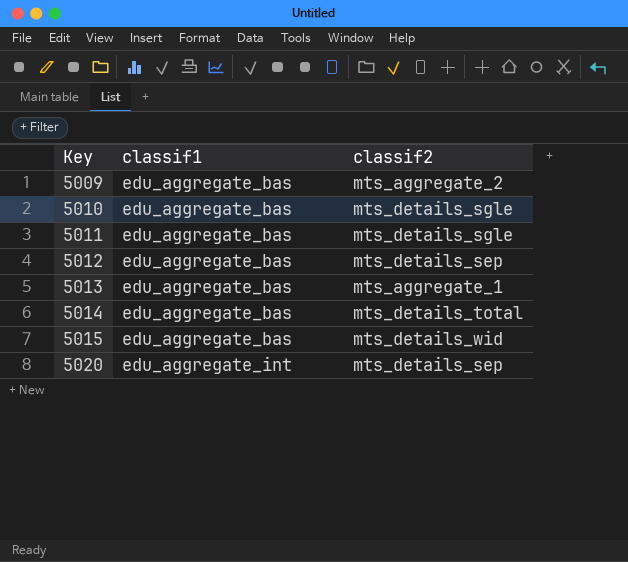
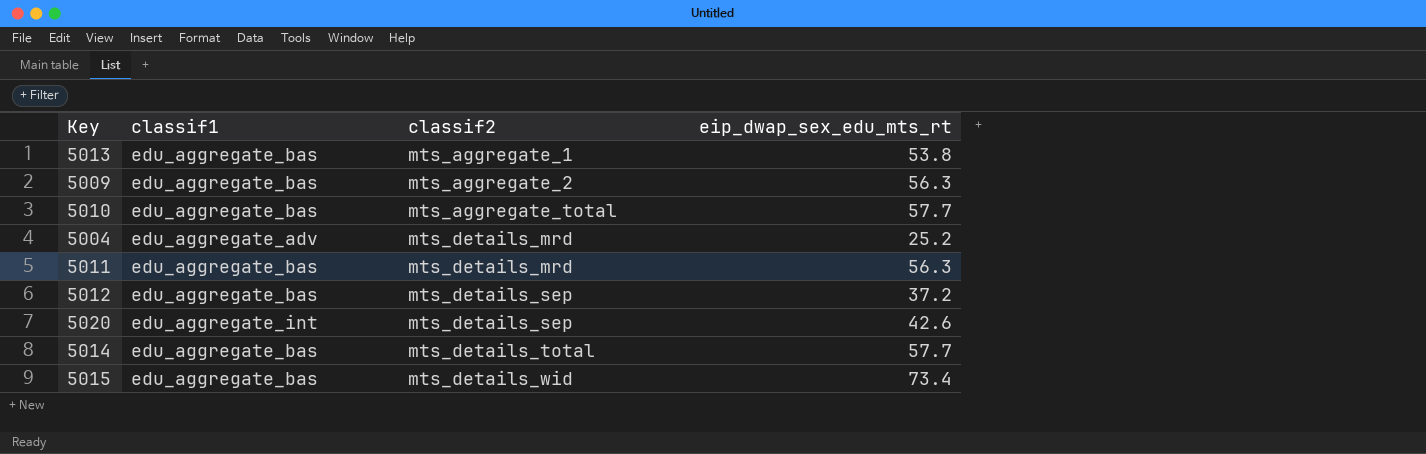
row order: Key ascending -> classif2 ascending
column eip_dwap_sex_edu_mts_rt | position: none -> 4
5010 | classif2: mts_details_sgle -> mts_aggregate_total
row 5004: none -> edu_aggregate_adv | mts_details_mrd | 25.2
5011 | classif2: mts_details_sgle -> mts_details_mrd

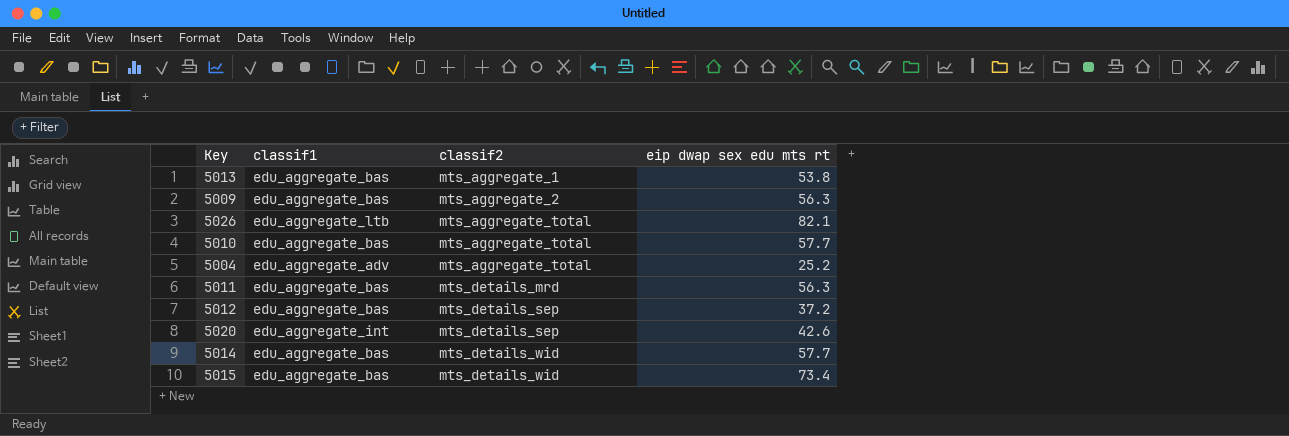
column name: eip_dwap_sex_edu_mts_rt -> eip dwap sex edu mts rt
row 5026: none -> edu_aggregate_ltb | mts_aggregate_total | 82.1
5004 | classif2: mts_details_mrd -> mts_aggregate_total
5014 | classif2: mts_details_total -> mts_details_wid

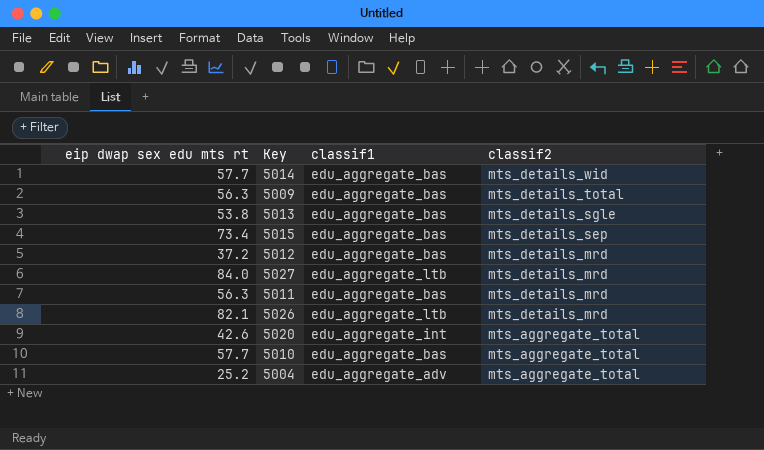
row order: classif2 ascending -> classif2 descending
column eip dwap sex edu mts rt | position: 4 -> 1
5009 | classif2: mts_aggregate_2 -> mts_details_total
5013 | classif2: mts_aggregate_1 -> mts_details_sgle
5015 | classif2: mts_details_wid -> mts_details_sep
5012 | classif2: mts_details_sep -> mts_details_mrd
row 5027: none -> 84.0 | edu_aggregate_ltb | mts_details_mrd
5026 | classif2: mts_aggregate_total -> mts_details_mrd
5020 | classif2: mts_details_sep -> mts_aggregate_total

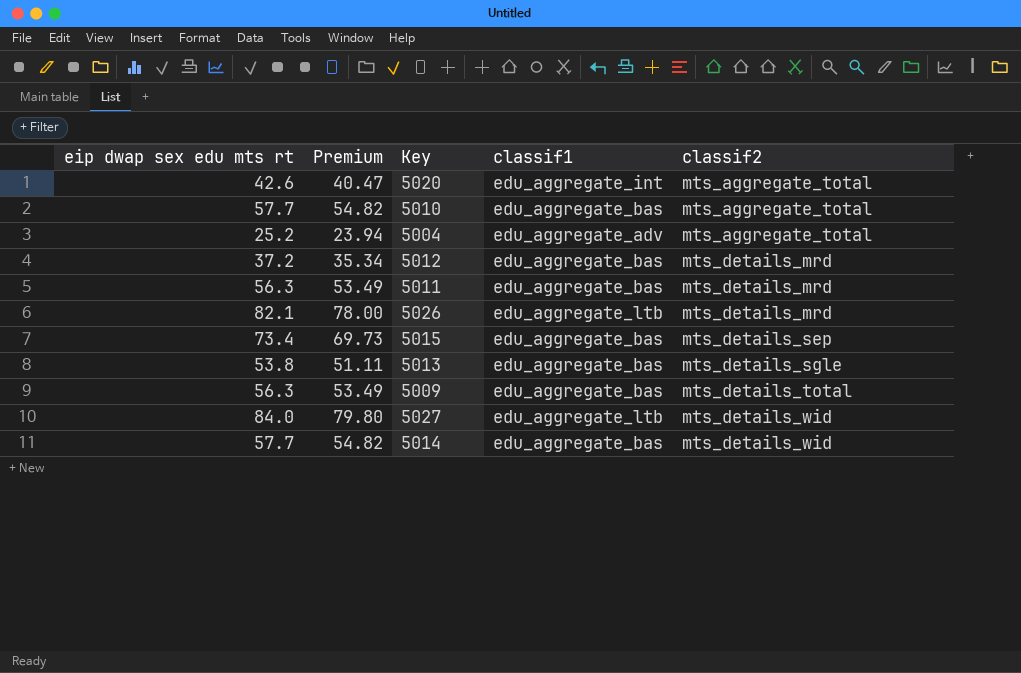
row order: classif2 descending -> classif2 ascending
column Premium | formula: none -> [eip dwap sex edu mts rt] * 0.95
5027 | classif2: mts_details_mrd -> mts_details_wid

